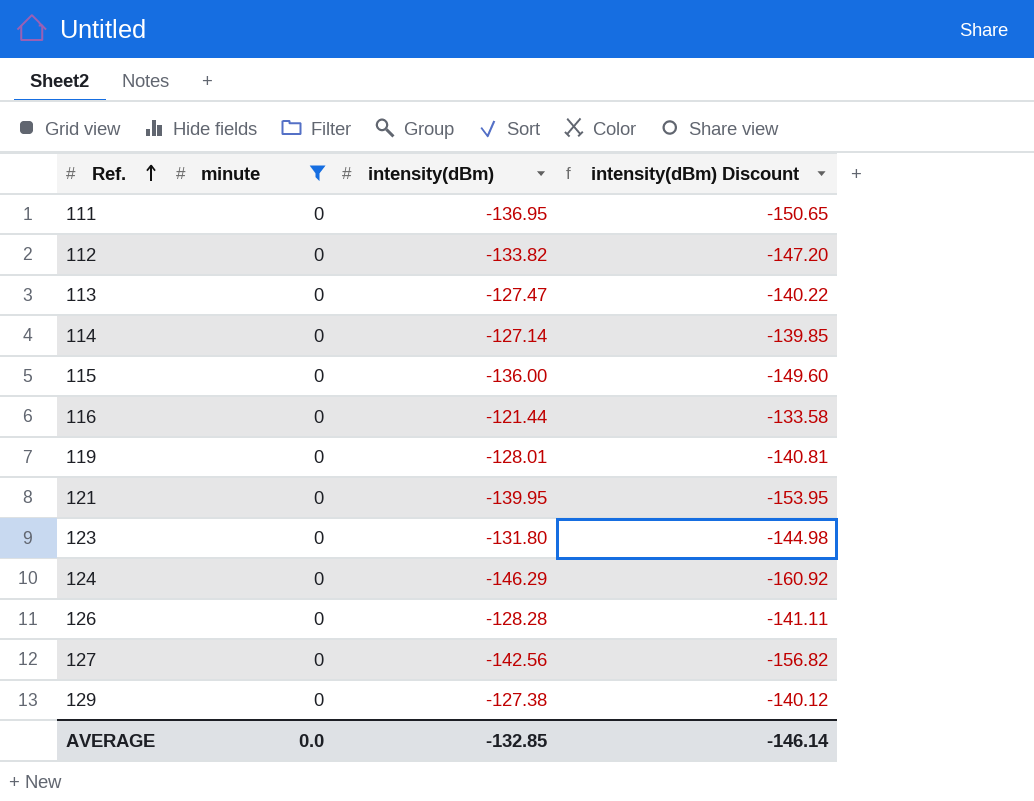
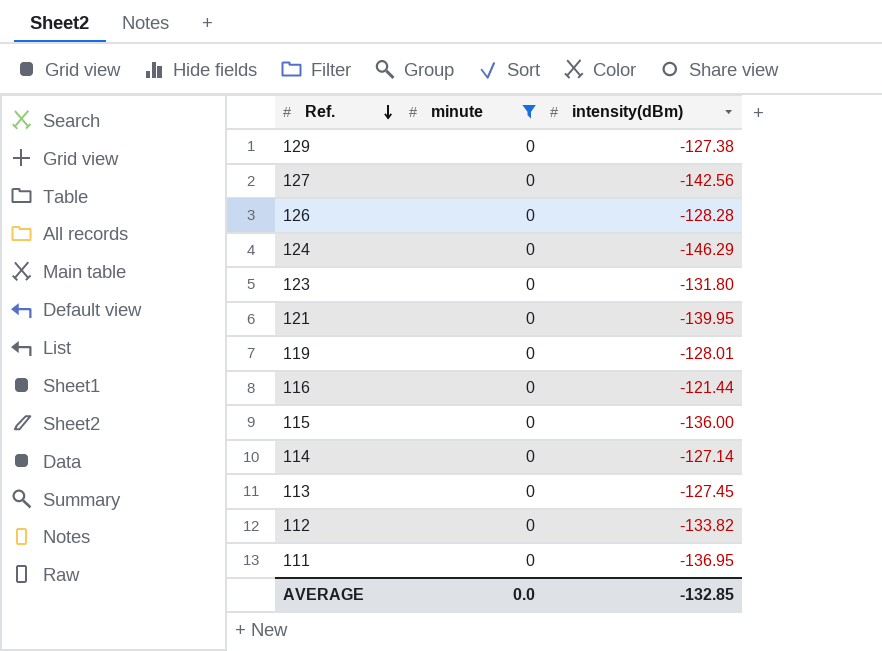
row order: Ref. ascending -> Ref. descending
column intensity(dBm) Discount | formula: [intensity(dBm)] * 1.1 -> none
113 | intensity(dBm): -127.47 -> -127.45

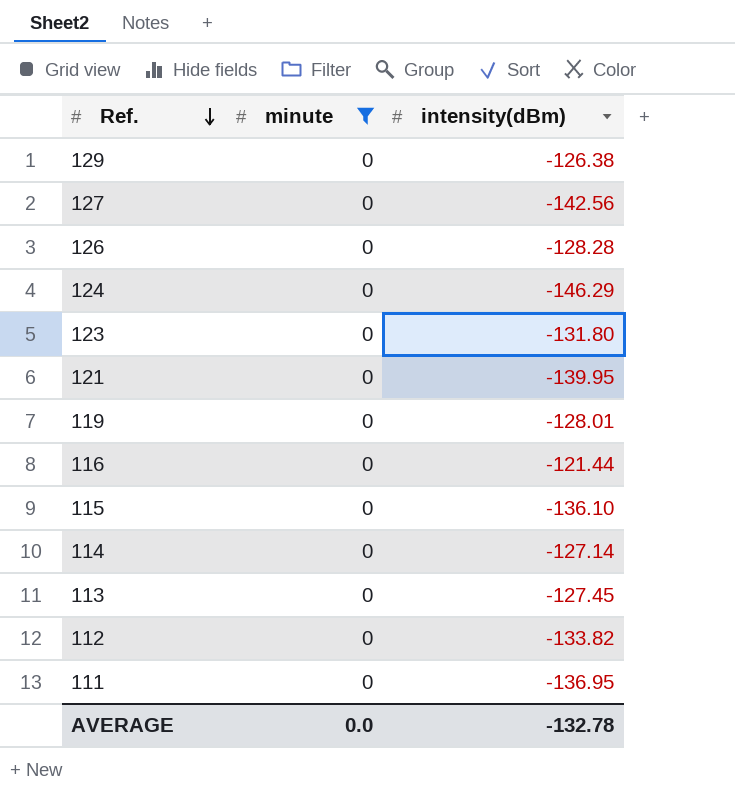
129 | intensity(dBm): -127.38 -> -126.38
115 | intensity(dBm): -136.00 -> -136.10
AVERAGE | intensity(dBm): -132.85 -> -132.78

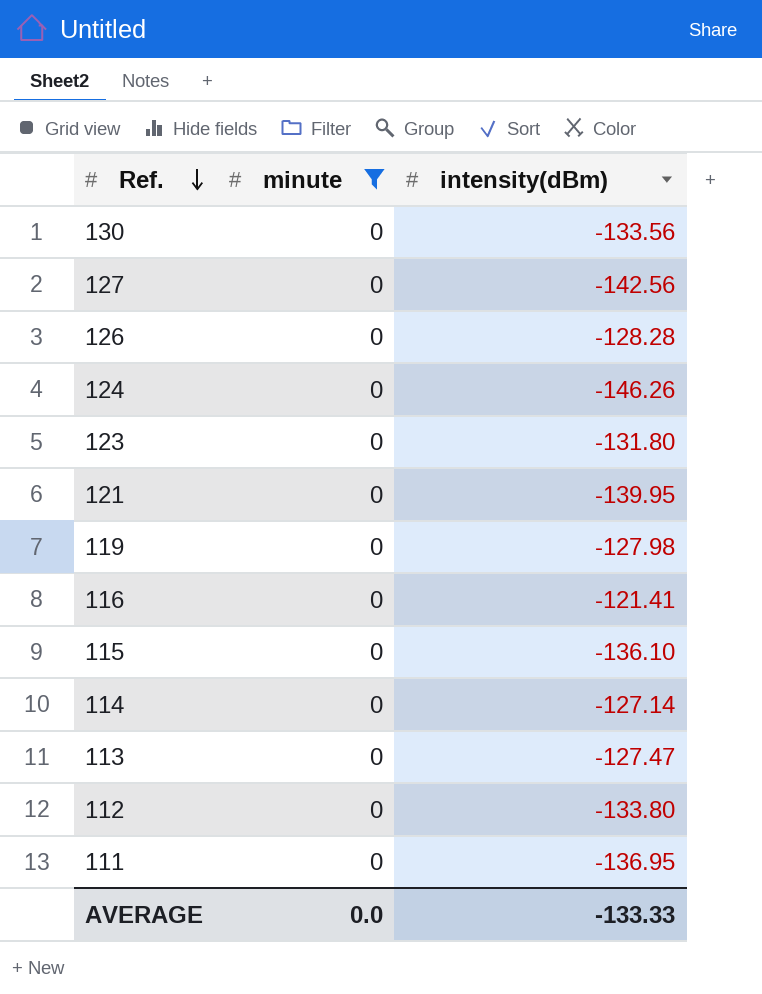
row 129: 0 | -126.38 -> none
row 130: none -> 0 | -133.56
124 | intensity(dBm): -146.29 -> -146.26
119 | intensity(dBm): -128.01 -> -127.98
116 | intensity(dBm): -121.44 -> -121.41
113 | intensity(dBm): -127.45 -> -127.47
112 | intensity(dBm): -133.82 -> -133.80
AVERAGE | intensity(dBm): -132.78 -> -133.33

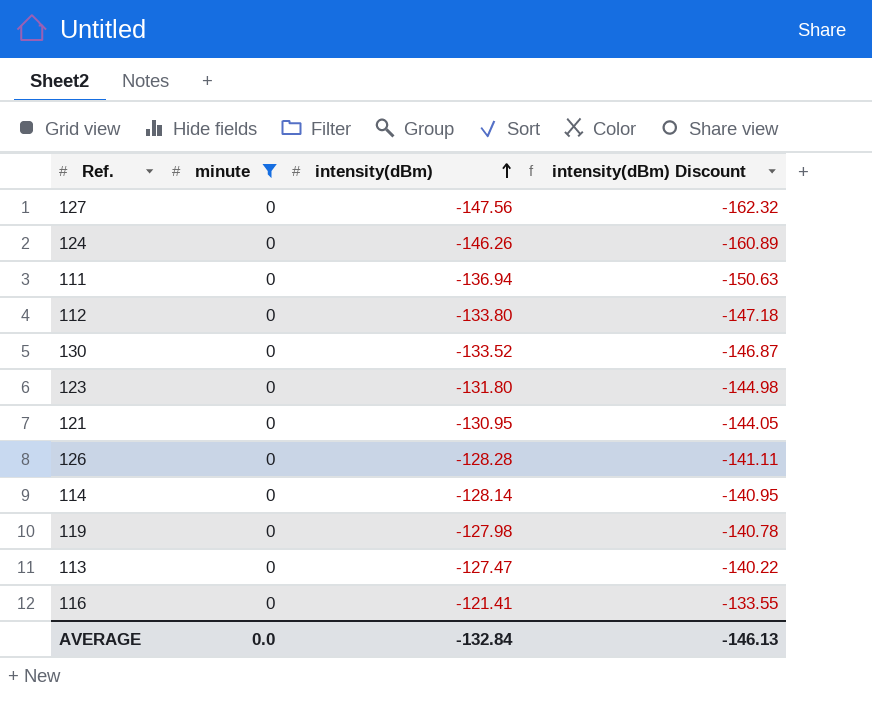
row order: Ref. descending -> intensity(dBm) ascending
column intensity(dBm) Discount | formula: none -> [intensity(dBm)] * 1.1
row 115: 0 | -136.10 -> none
127 | intensity(dBm): -142.56 -> -147.56
111 | intensity(dBm): -136.95 -> -136.94
130 | intensity(dBm): -133.56 -> -133.52
121 | intensity(dBm): -139.95 -> -130.95
114 | intensity(dBm): -127.14 -> -128.14
AVERAGE | intensity(dBm): -133.33 -> -132.84

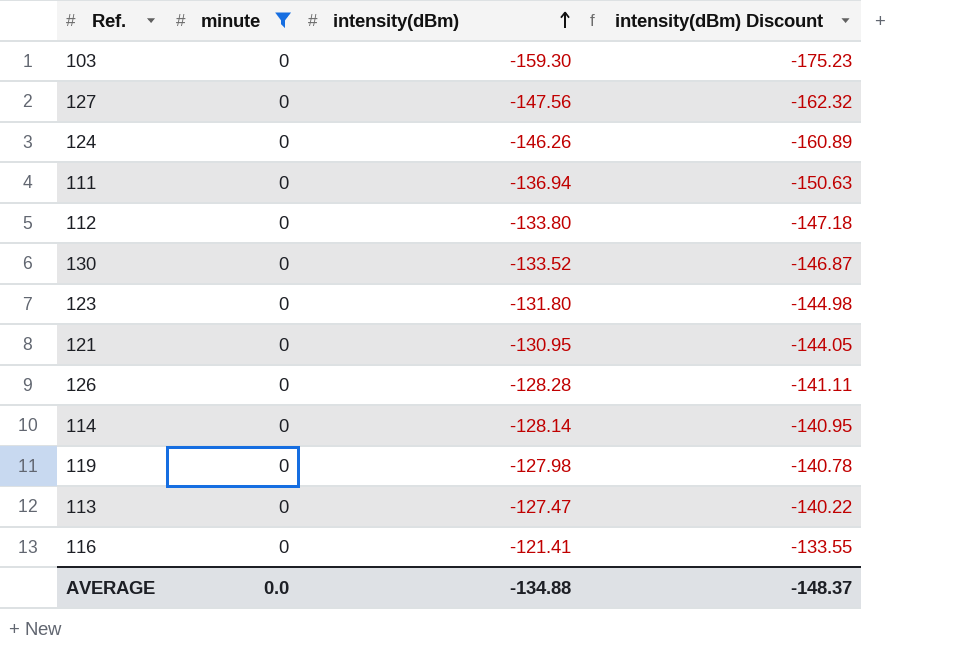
row 103: none -> 0 | -159.30 | -175.23
AVERAGE | intensity(dBm): -132.84 -> -134.88
AVERAGE | intensity(dBm) Discount: -146.13 -> -148.37

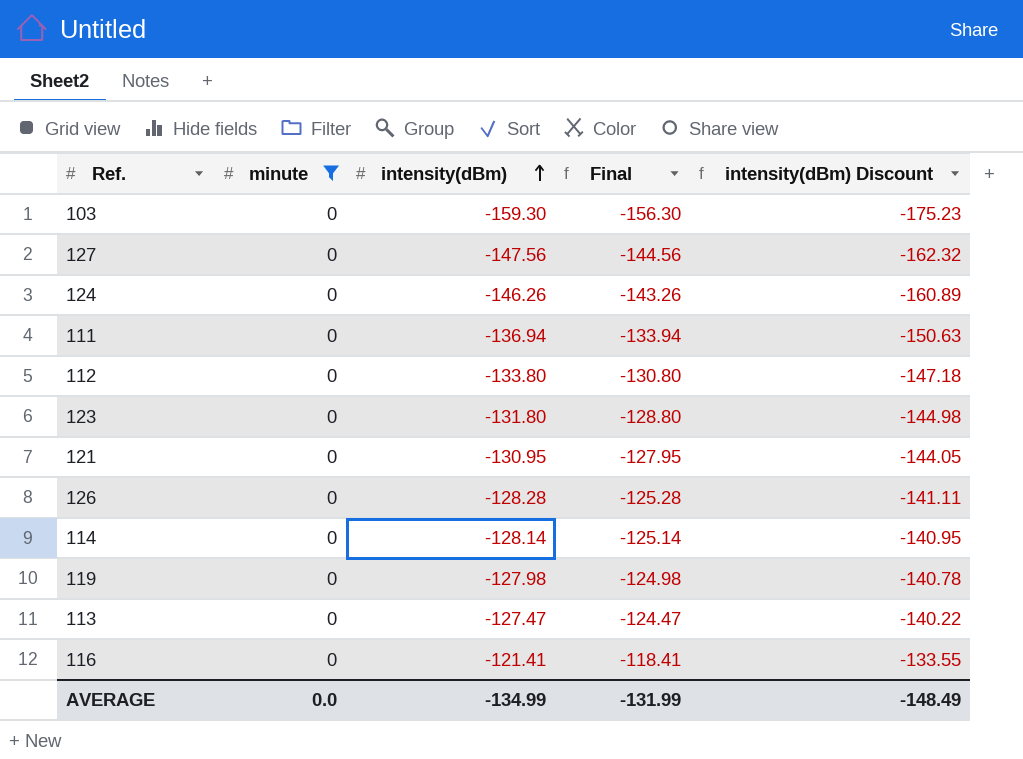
column Final | formula: none -> [intensity(dBm)] + 3
row 130: 0 | -133.52 | -146.87 -> none
AVERAGE | intensity(dBm): -134.88 -> -134.99
AVERAGE | intensity(dBm) Discount: -148.37 -> -148.49

